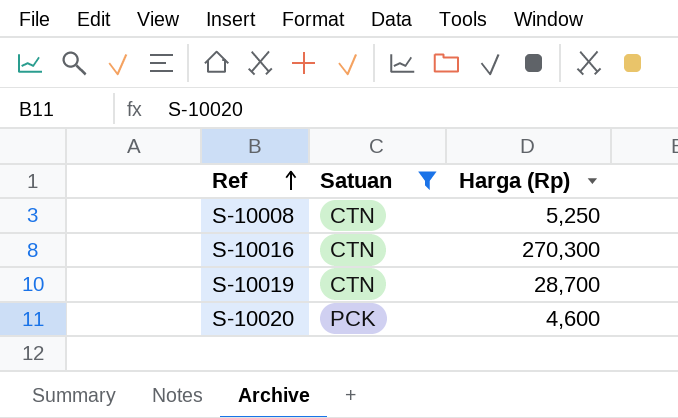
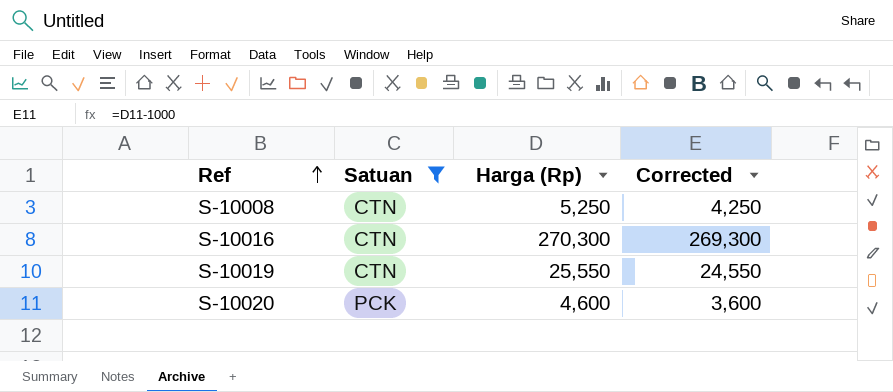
column Corrected | formula: none -> [Harga (Rp)] - 1000
S-10019 | Harga (Rp): 28,700 -> 25,550

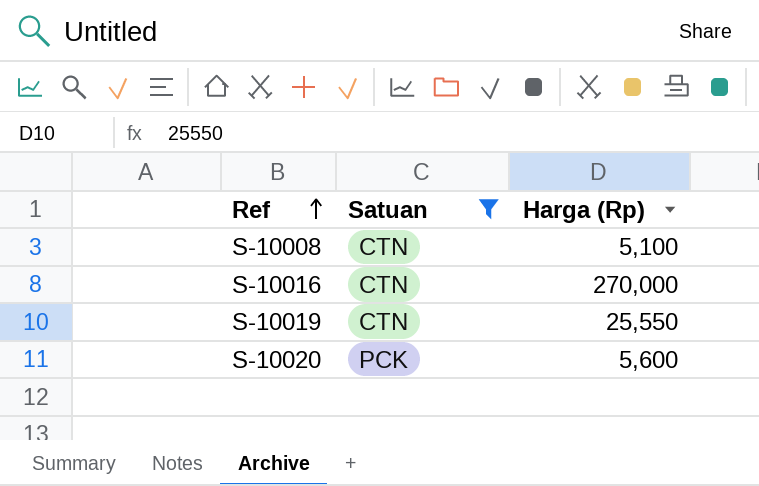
column Corrected | formula: [Harga (Rp)] - 1000 -> none
S-10008 | Harga (Rp): 5,250 -> 5,100
S-10016 | Harga (Rp): 270,300 -> 270,000
S-10020 | Harga (Rp): 4,600 -> 5,600

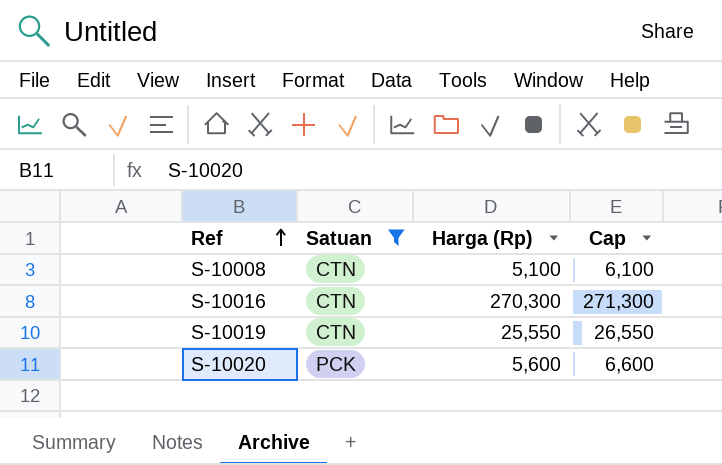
column Cap | formula: none -> [Harga (Rp)] + 1000
S-10016 | Harga (Rp): 270,000 -> 270,300

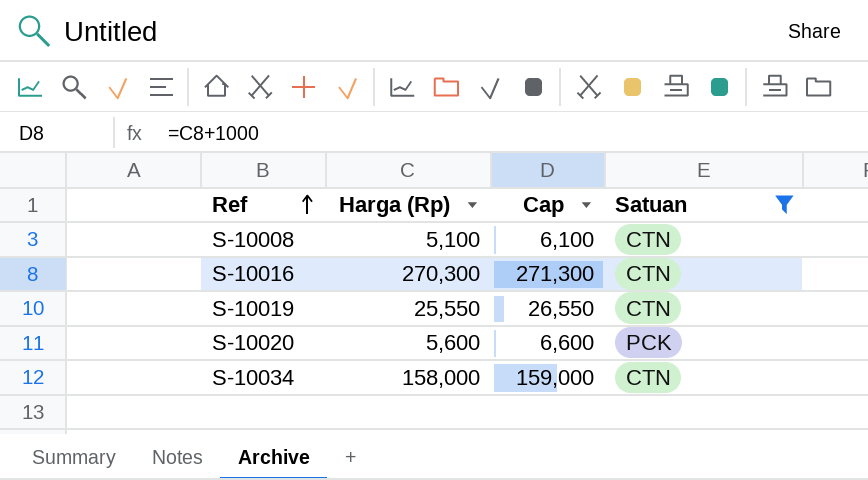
column Satuan | position: 2 -> 4
row S-10034: none -> 158,000 | 159,000 | CTN

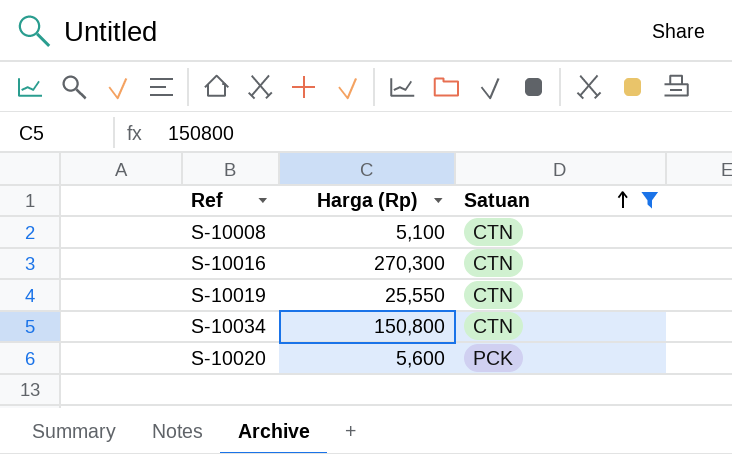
row order: Ref ascending -> Satuan ascending
column Cap | formula: [Harga (Rp)] + 1000 -> none
S-10034 | Harga (Rp): 158,000 -> 150,800

